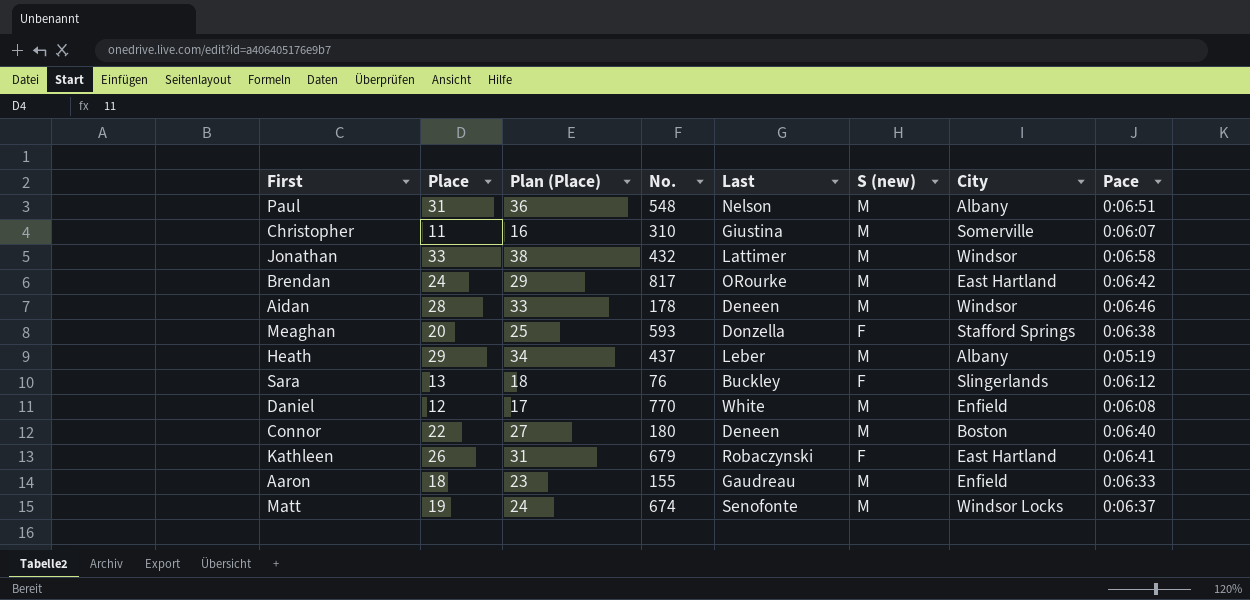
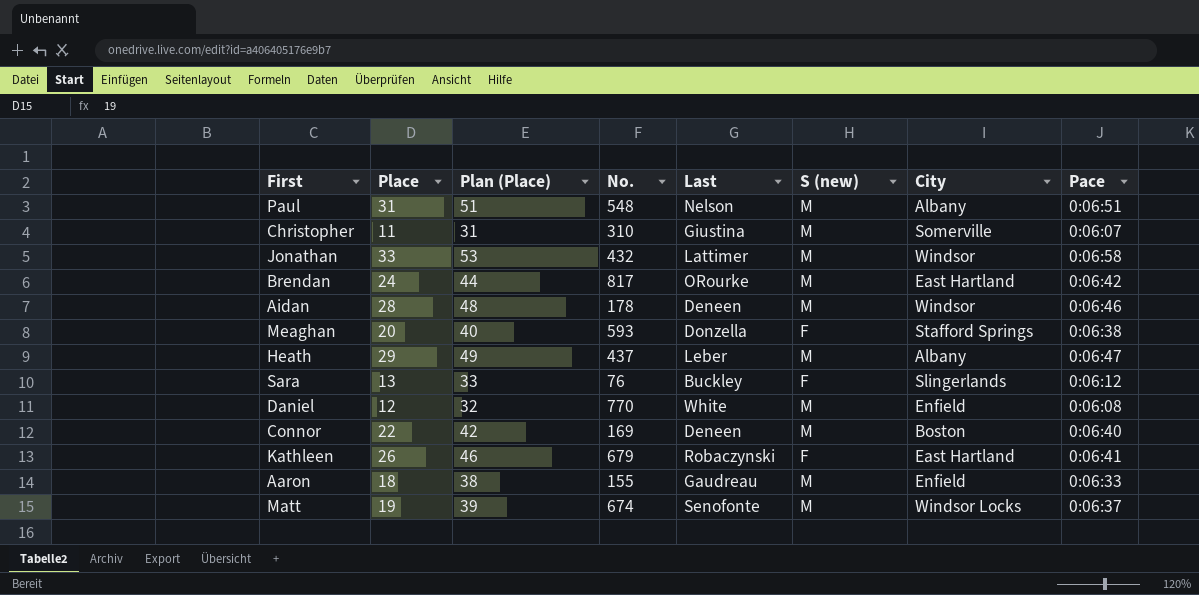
column Plan (Place) | formula: [Place] + 5 -> [Place] + 20
Heath | Pace: 0:05:19 -> 0:06:47
Connor | No.: 180 -> 169

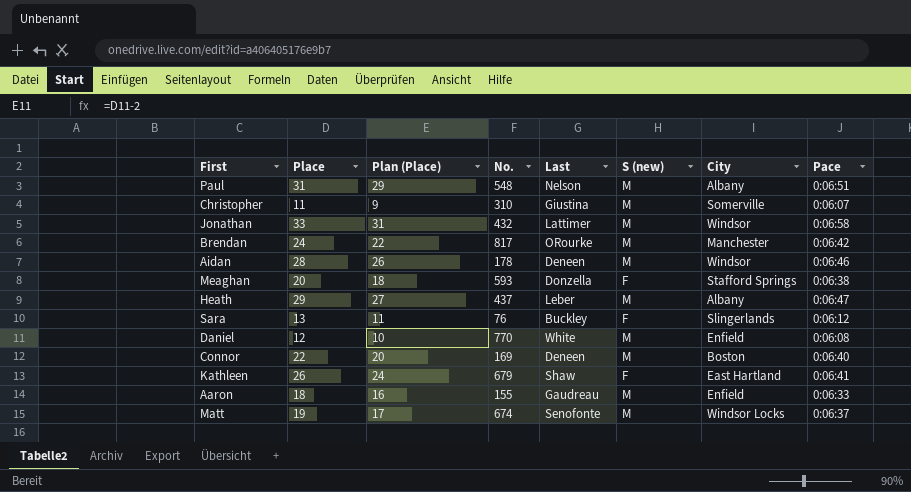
column Plan (Place) | formula: [Place] + 20 -> [Place] - 2
Brendan | City: East Hartland -> Manchester
Kathleen | Last: Robaczynski -> Shaw

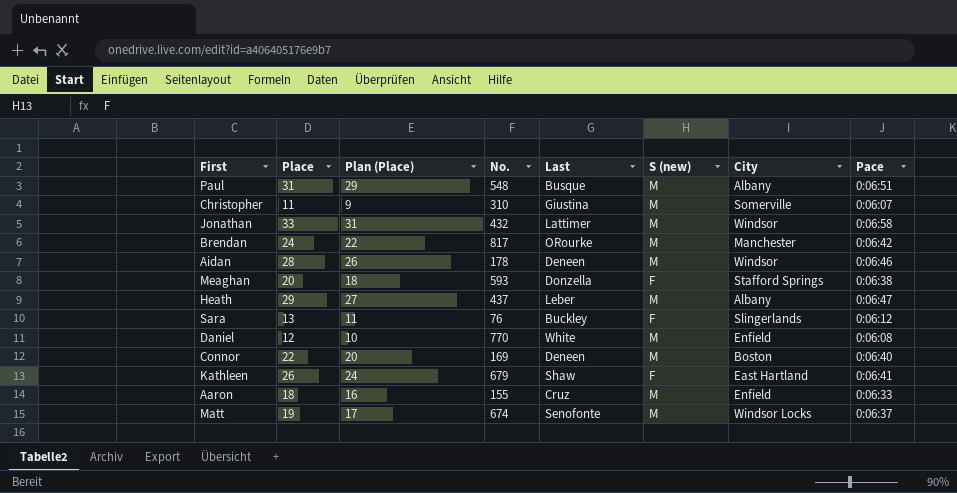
Paul | Last: Nelson -> Busque
Aaron | Last: Gaudreau -> Cruz

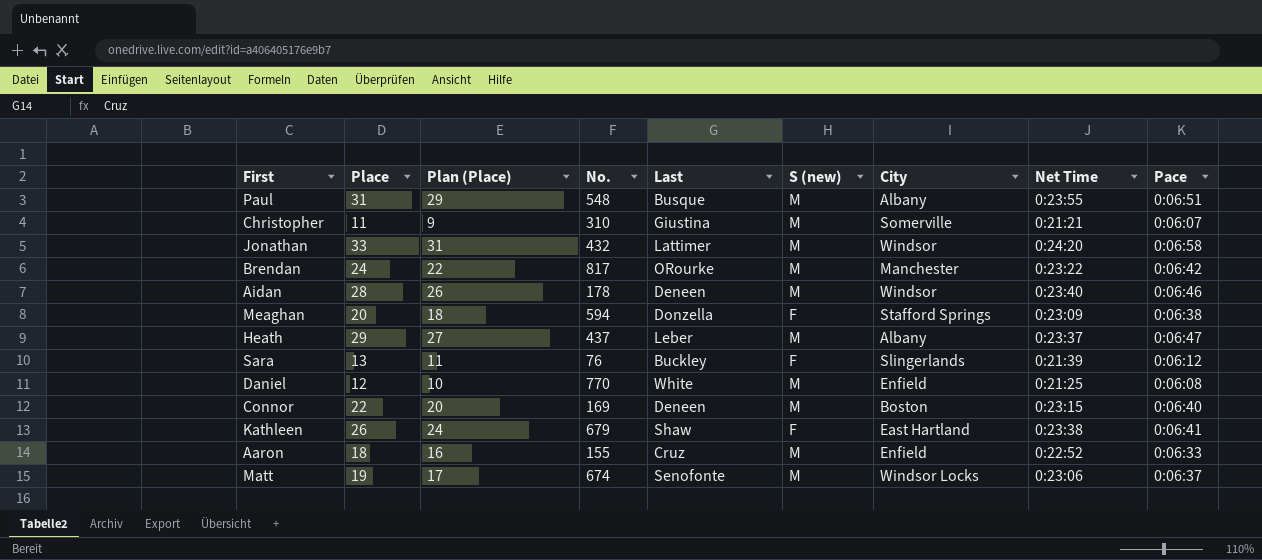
column Net Time | position: none -> 8
Meaghan | No.: 593 -> 594

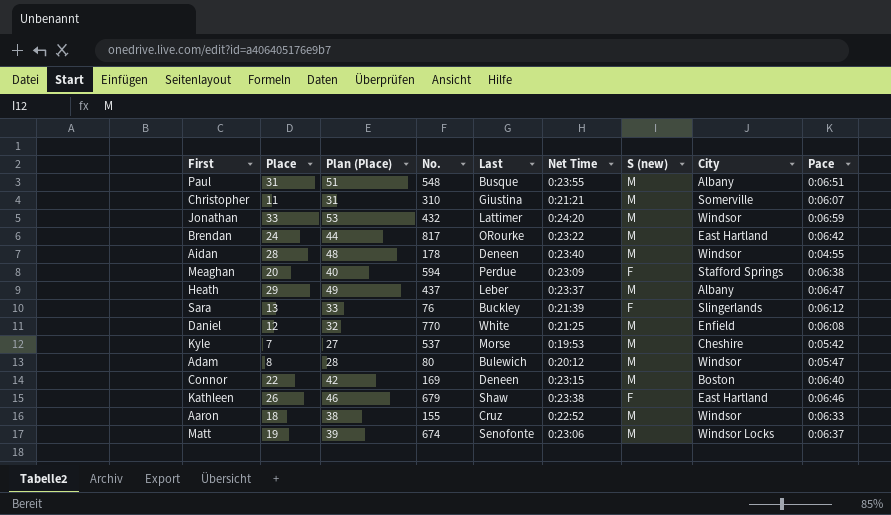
column Plan (Place) | formula: [Place] - 2 -> [Place] + 20
column Net Time | position: 8 -> 6
Jonathan | Pace: 0:06:58 -> 0:06:59
Brendan | City: Manchester -> East Hartland
Aidan | Pace: 0:06:46 -> 0:04:55
Meaghan | Last: Donzella -> Perdue
row Kyle: none -> 7 | 27 | 537 | Morse | 0:19:53 | M | Cheshire | 0:05:42
row Adam: none -> 8 | 28 | 80 | Bulewich | 0:20:12 | M | Windsor | 0:05:47
Kathleen | Pace: 0:06:41 -> 0:06:46
Aaron | City: Enfield -> Windsor

